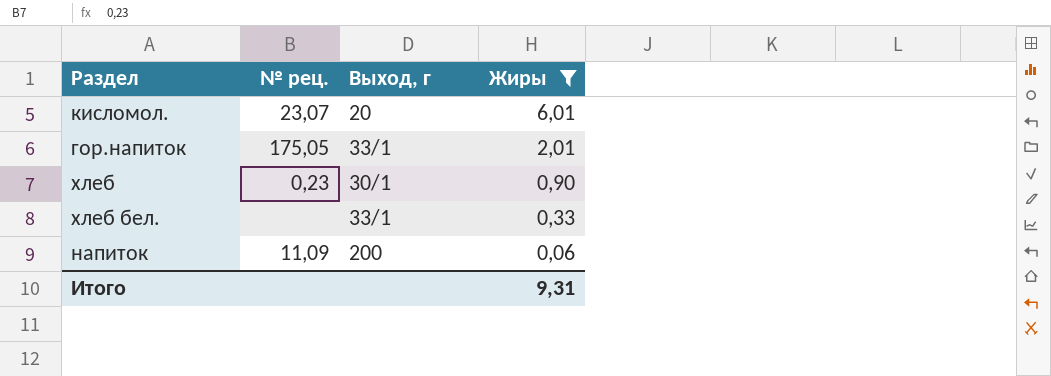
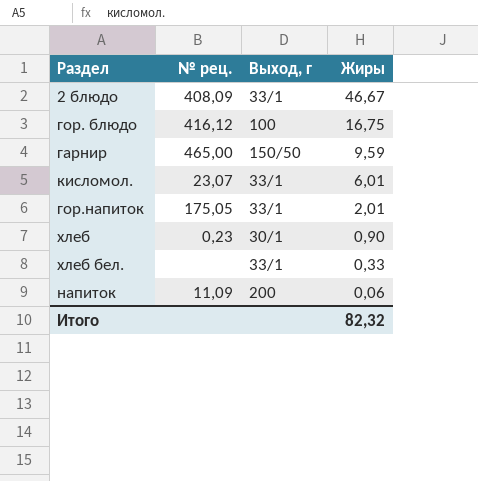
filter: Жиры <= 6,01 -> none
кисломол. | Выход, г: 20 -> 33/1
Итого | Жиры: 9,31 -> 82,32

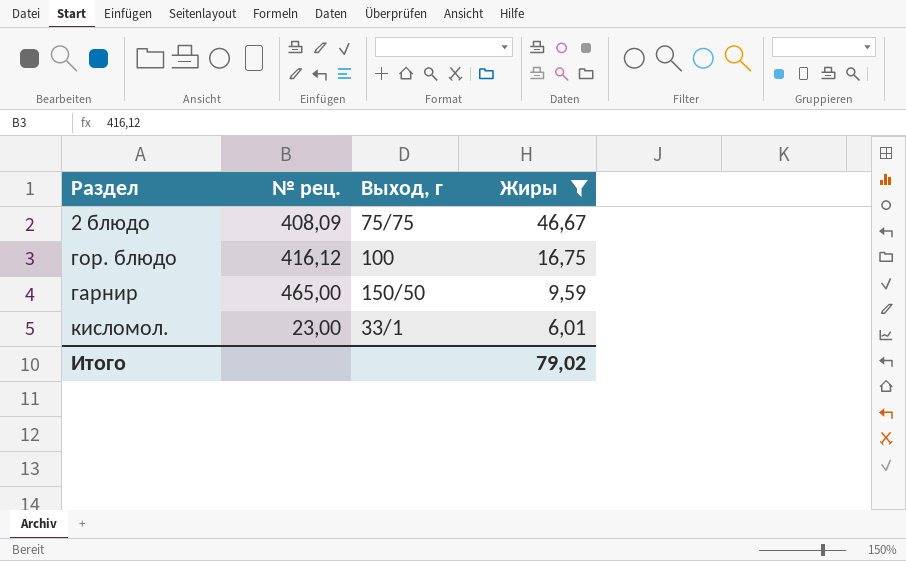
filter: none -> Жиры >= 6,01
2 блюдо | Выход, г: 33/1 -> 75/75
кисломол. | № рец.: 23,07 -> 23,00
Итого | Жиры: 82,32 -> 79,02

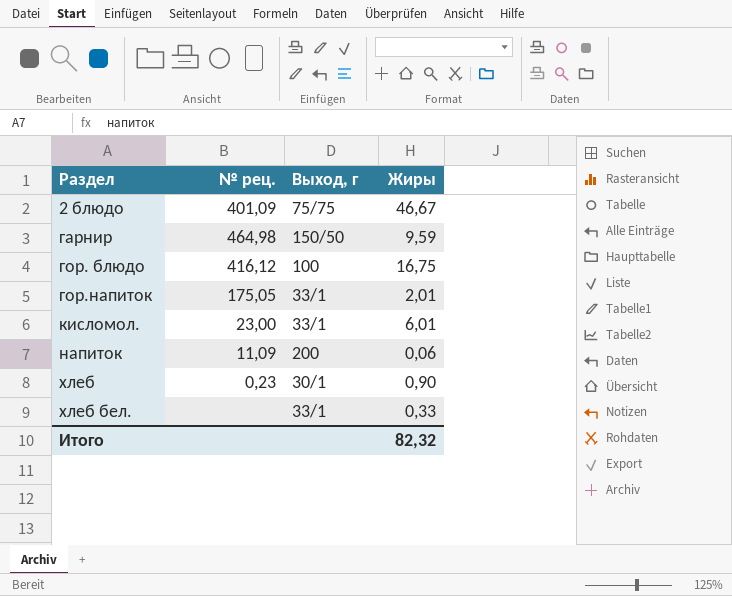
filter: Жиры >= 6,01 -> none
row order: Жиры descending -> Раздел ascending
2 блюдо | № рец.: 408,09 -> 401,09
гарнир | № рец.: 465,00 -> 464,98
Итого | Жиры: 79,02 -> 82,32

